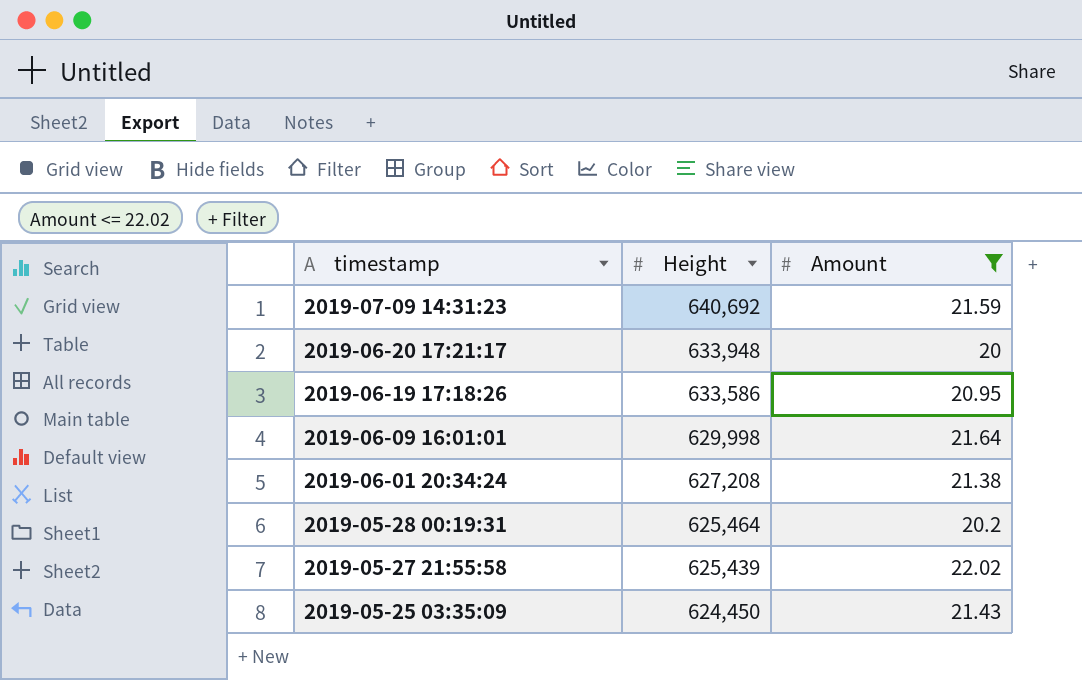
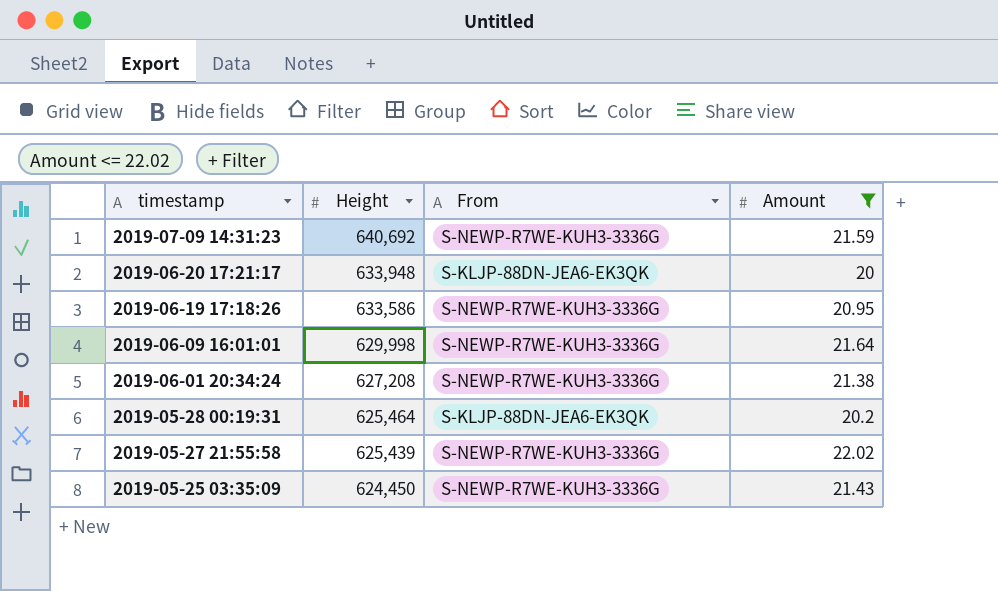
column From | position: none -> 3

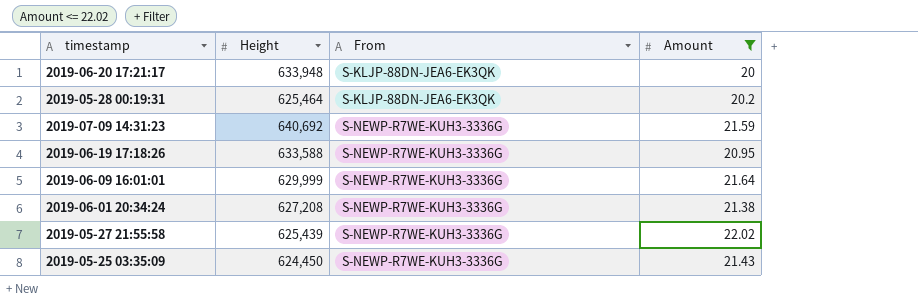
row order: timestamp descending -> From ascending
2019-06-19 17:18:26 | Height: 633,586 -> 633,588
2019-06-09 16:01:01 | Height: 629,998 -> 629,999

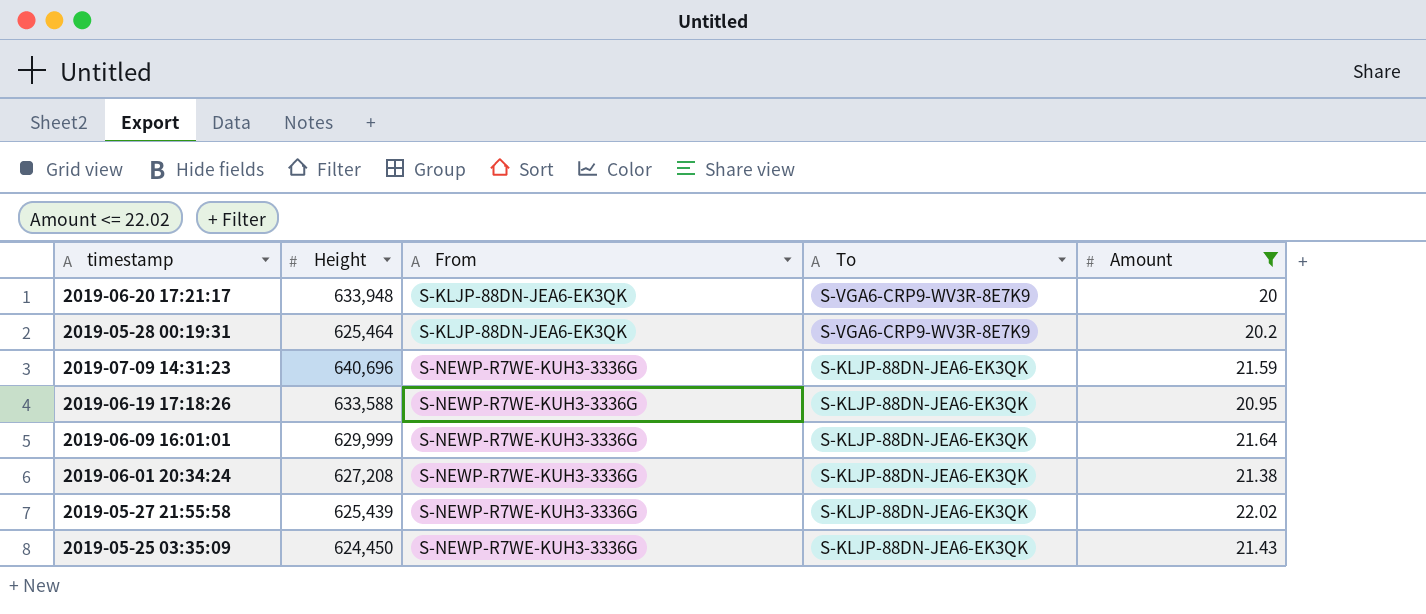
column To | position: none -> 4
2019-07-09 14:31:23 | Height: 640,692 -> 640,696

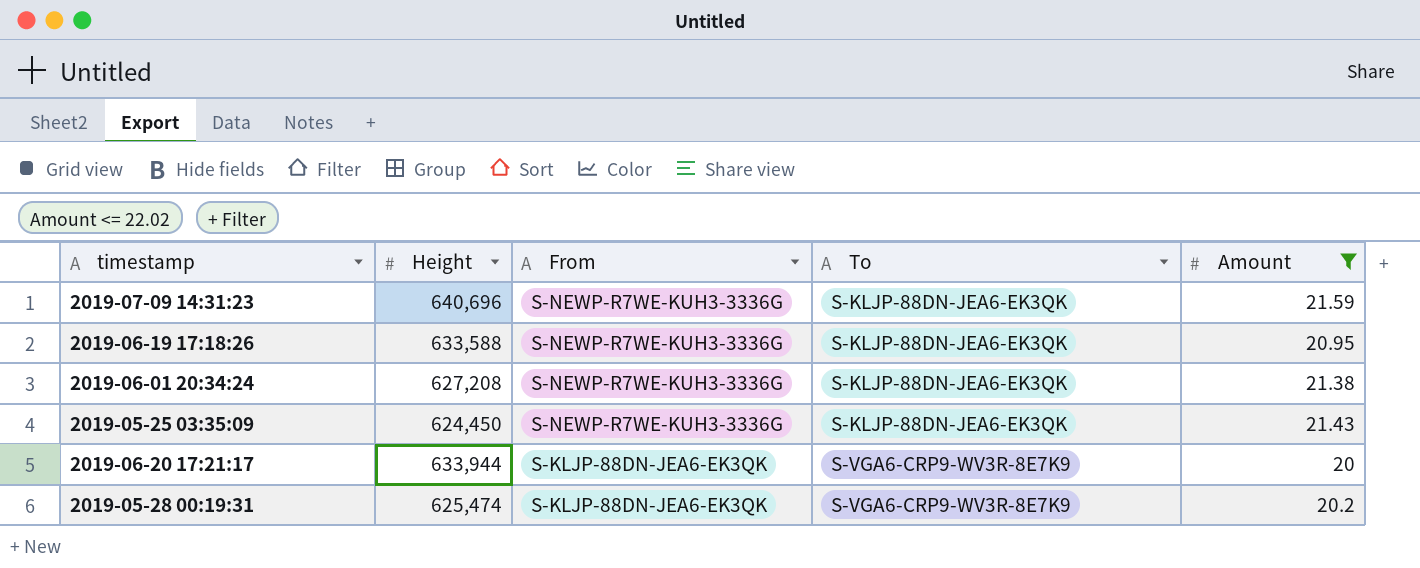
row order: From ascending -> From descending
row 2019-06-09 16:01:01: 629,999 | S-NEWP-R7WE-KUH3-3336G | S-KLJP-88DN-JEA6-EK3QK | 21.64 -> none
row 2019-05-27 21:55:58: 625,439 | S-NEWP-R7WE-KUH3-3336G | S-KLJP-88DN-JEA6-EK3QK | 22.02 -> none
2019-06-20 17:21:17 | Height: 633,948 -> 633,944
2019-05-28 00:19:31 | Height: 625,464 -> 625,474

